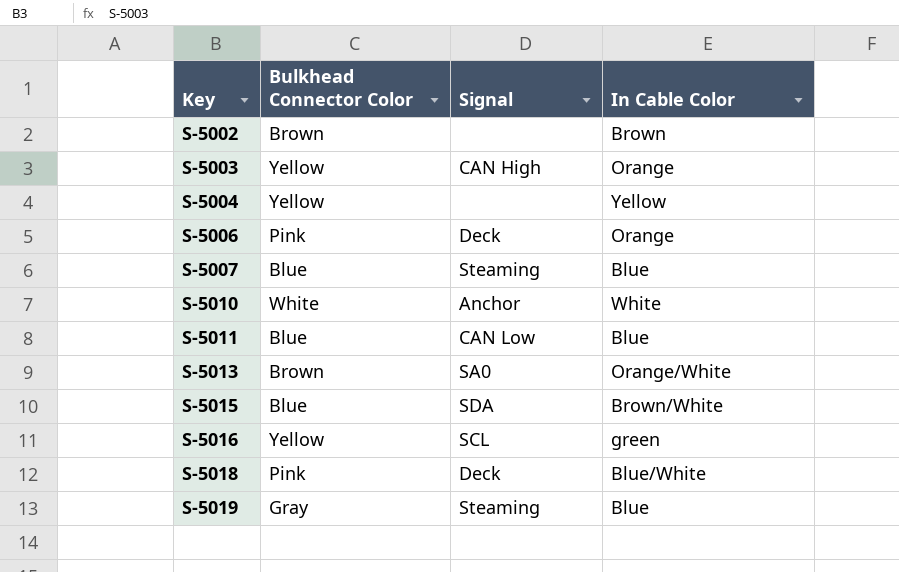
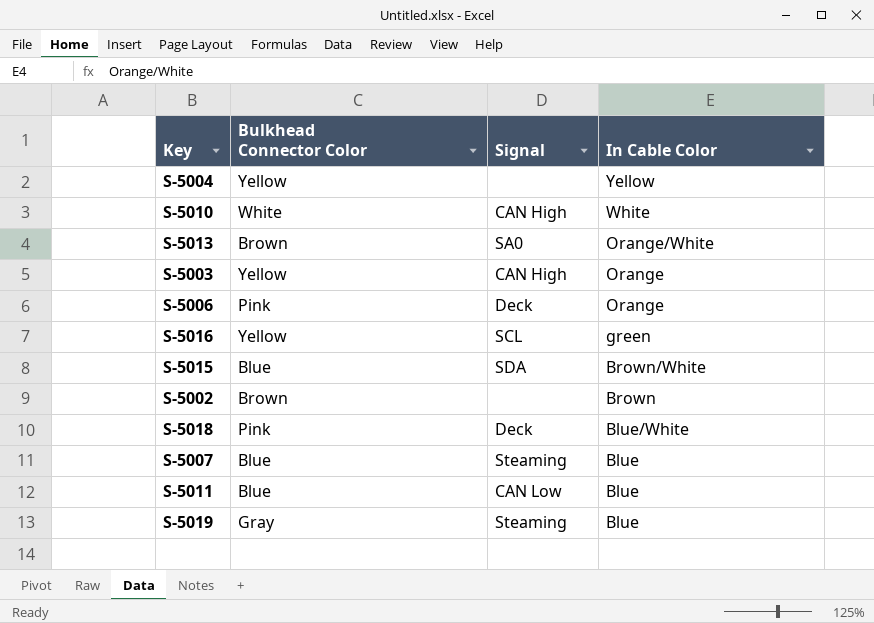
row order: Key ascending -> In Cable Color descending
S-5010 | Signal: Anchor -> CAN High

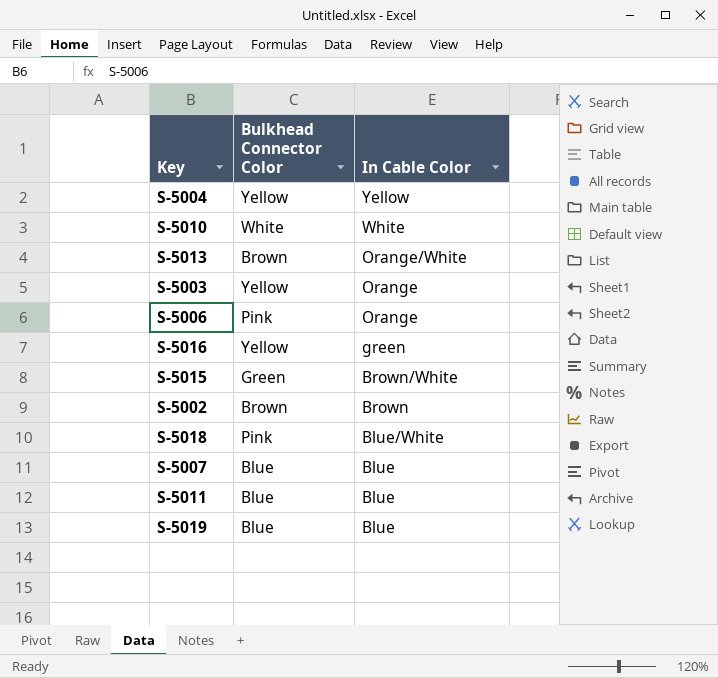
column Signal | position: 3 -> none
S-5015 | Bulkhead Connector Color: Blue -> Green
S-5019 | Bulkhead Connector Color: Gray -> Blue

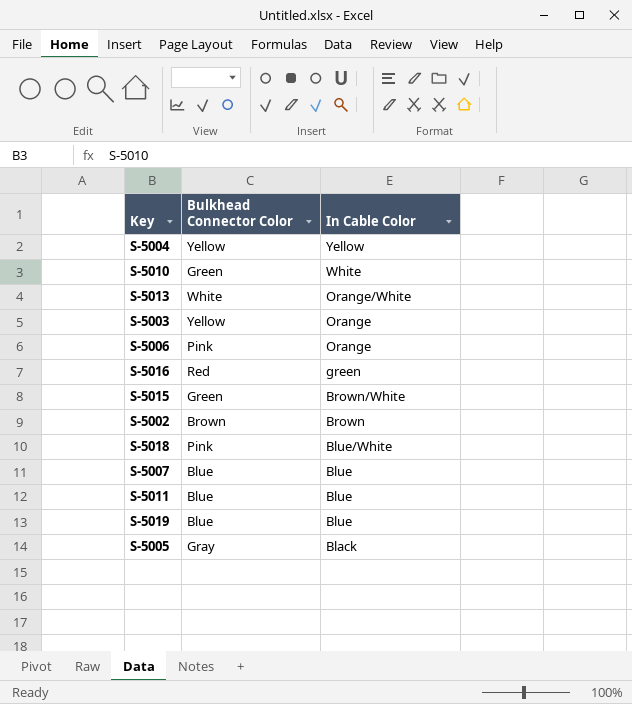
S-5010 | Bulkhead Connector Color: White -> Green
S-5013 | Bulkhead Connector Color: Brown -> White
S-5016 | Bulkhead Connector Color: Yellow -> Red
row S-5005: none -> Gray | Black

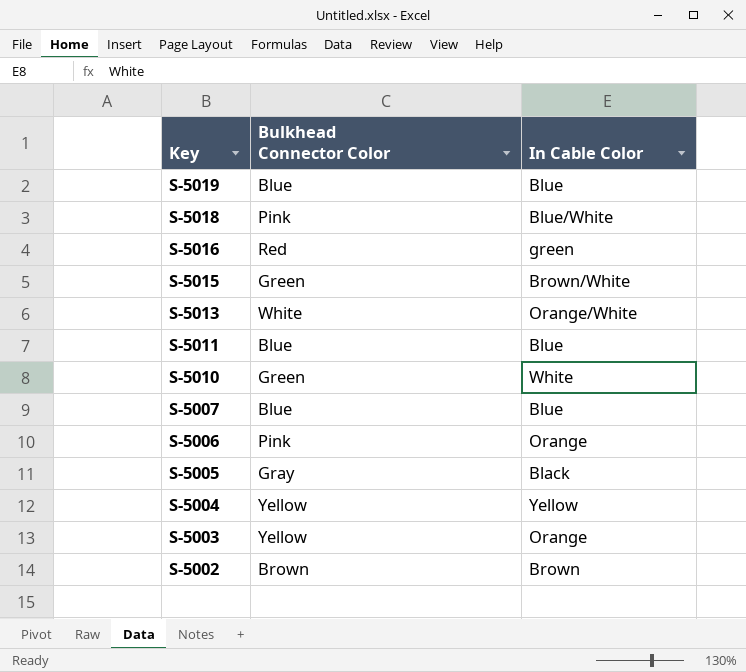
row order: In Cable Color descending -> Key descending

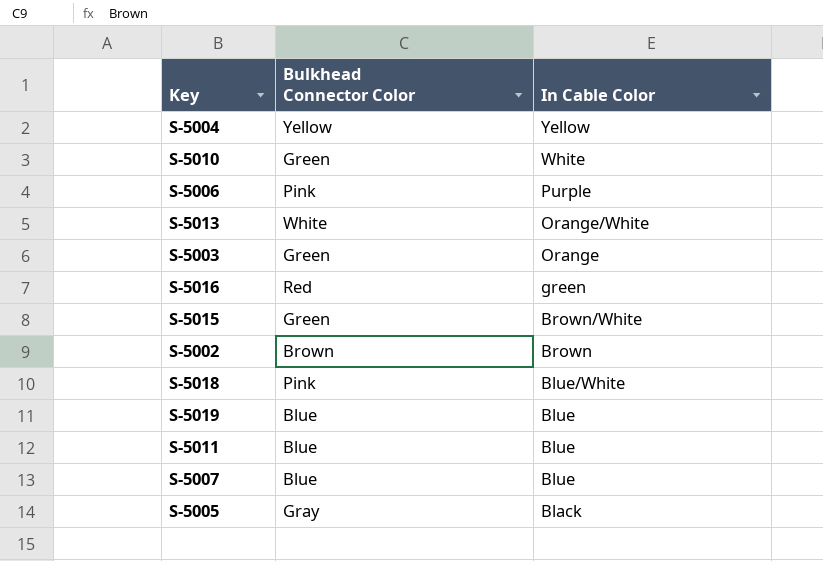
row order: Key descending -> In Cable Color descending
S-5006 | In Cable Color: Orange -> Purple
S-5003 | Bulkhead Connector Color: Yellow -> Green

